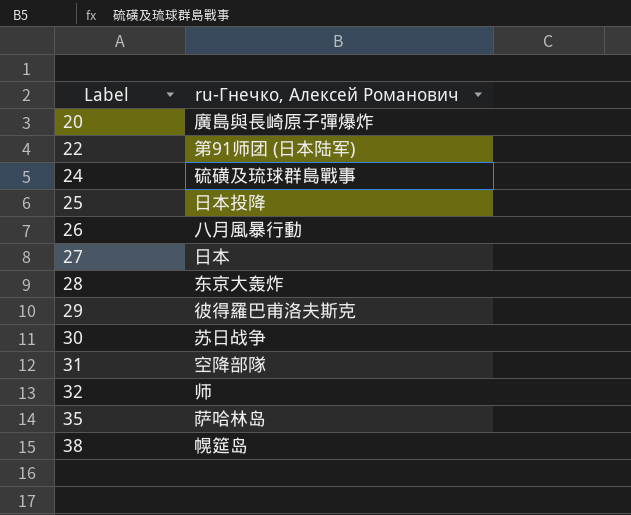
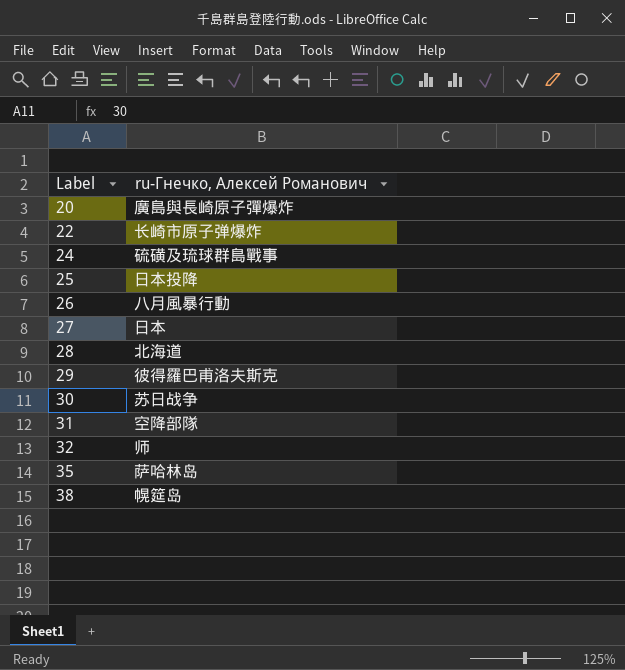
22 | ru-Гнечко, Алексей Романович: 第91师团 (日本陆军) -> 长崎市原子弹爆炸
28 | ru-Гнечко, Алексей Романович: 东京大轰炸 -> 北海道

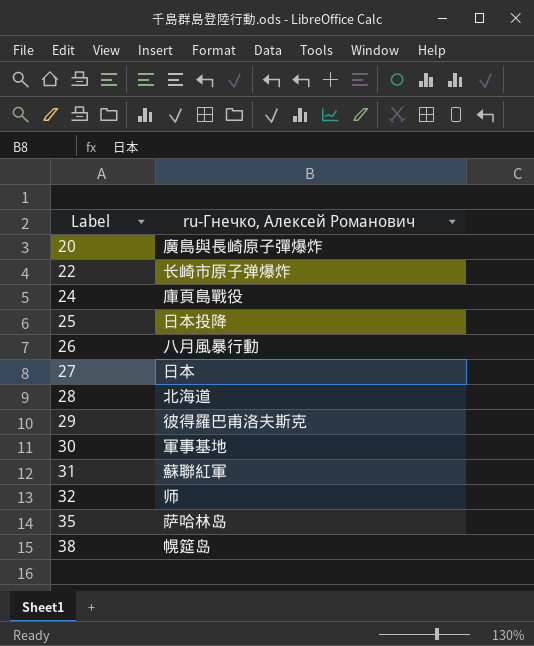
24 | ru-Гнечко, Алексей Романович: 硫磺及琉球群島戰事 -> 庫頁島戰役
30 | ru-Гнечко, Алексей Романович: 苏日战争 -> 軍事基地
31 | ru-Гнечко, Алексей Романович: 空降部隊 -> 蘇聯紅軍

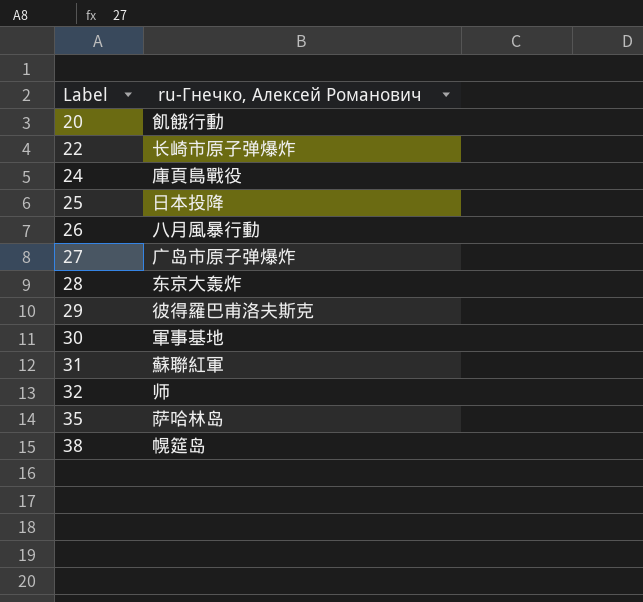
20 | ru-Гнечко, Алексей Романович: 廣島與長崎原子彈爆炸 -> 飢餓行動
27 | ru-Гнечко, Алексей Романович: 日本 -> 广岛市原子弹爆炸
28 | ru-Гнечко, Алексей Романович: 北海道 -> 东京大轰炸

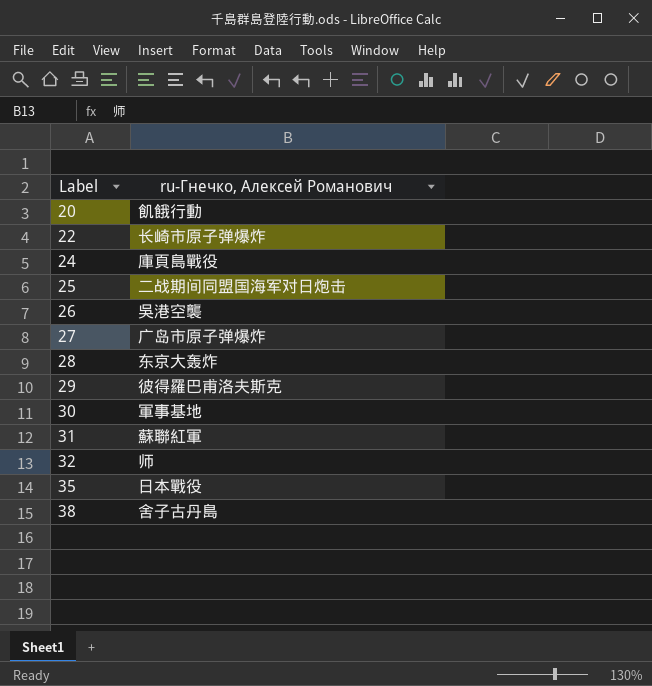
25 | ru-Гнечко, Алексей Романович: 日本投降 -> 二战期间同盟国海军对日炮击
26 | ru-Гнечко, Алексей Романович: 八月風暴行動 -> 吳港空襲
35 | ru-Гнечко, Алексей Романович: 萨哈林岛 -> 日本戰役
38 | ru-Гнечко, Алексей Романович: 幌筵岛 -> 舍子古丹島

